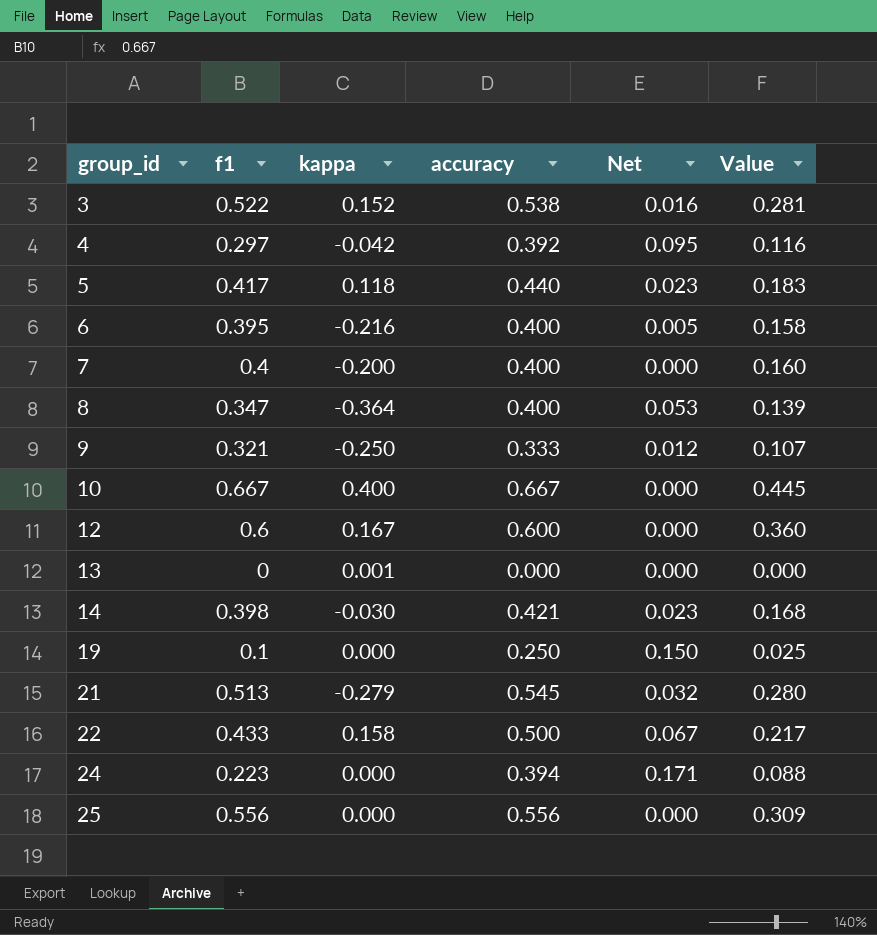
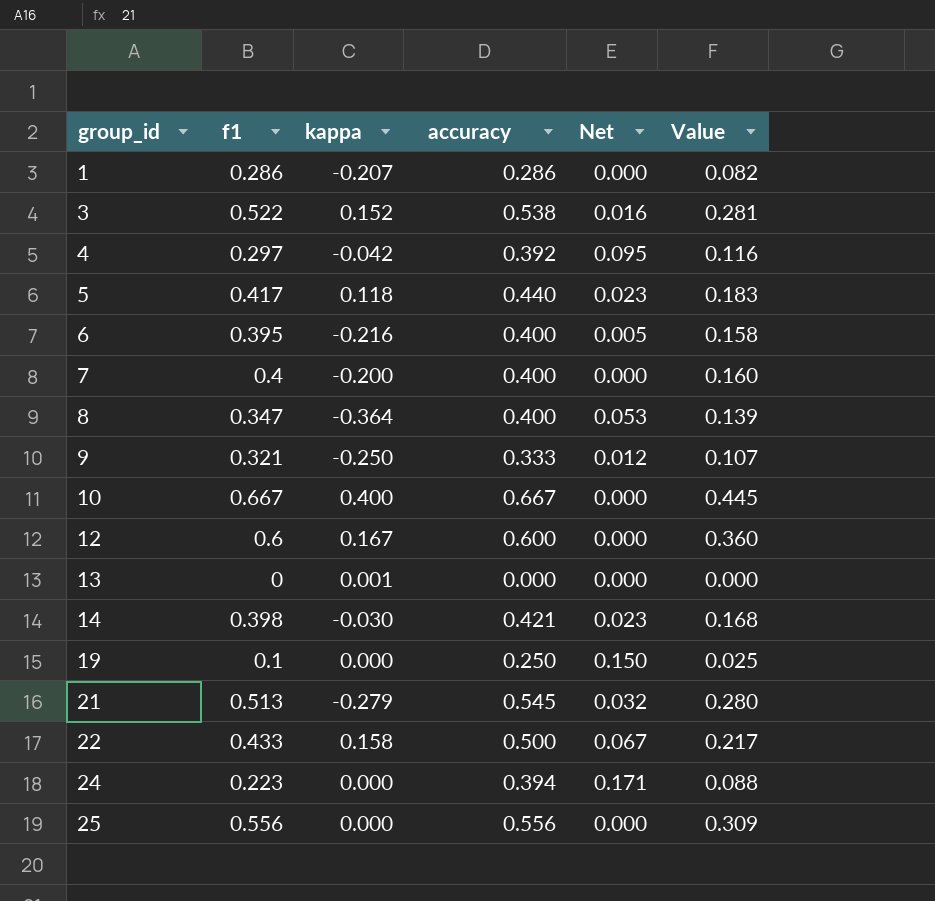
row 1: none -> 0.286 | -0.207 | 0.286 | 0.000 | 0.082

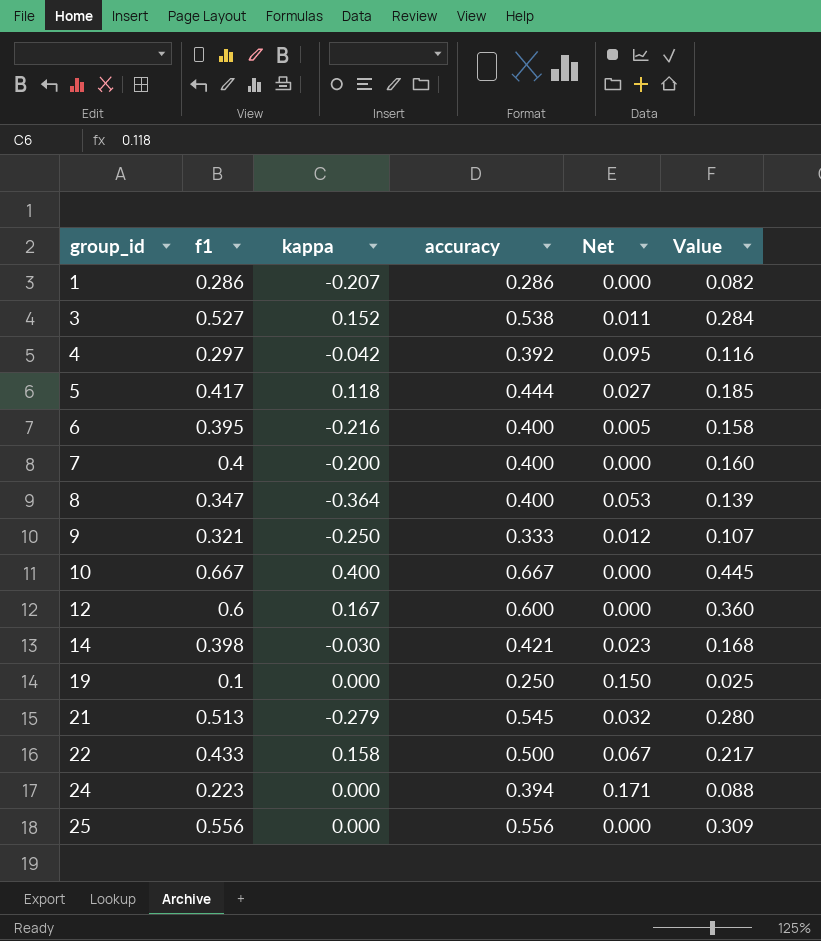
row 13: 0 | 0.001 | 0.000 | 0.000 | 0.000 -> none
3 | f1: 0.522 -> 0.527
3 | Net: 0.016 -> 0.011
3 | Value: 0.281 -> 0.284
5 | accuracy: 0.440 -> 0.444
5 | Net: 0.023 -> 0.027
5 | Value: 0.183 -> 0.185

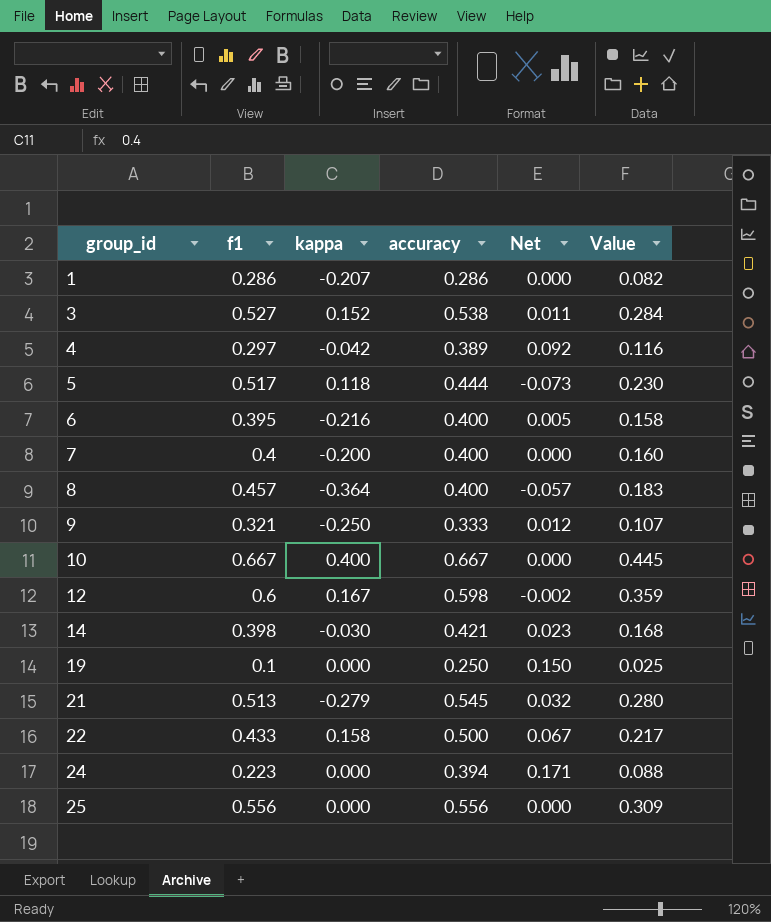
4 | accuracy: 0.392 -> 0.389
4 | Net: 0.095 -> 0.092
5 | f1: 0.417 -> 0.517
5 | Net: 0.027 -> -0.073
5 | Value: 0.185 -> 0.230
8 | f1: 0.347 -> 0.457
8 | Net: 0.053 -> -0.057
8 | Value: 0.139 -> 0.183
12 | accuracy: 0.600 -> 0.598
12 | Net: 0.000 -> -0.002
12 | Value: 0.360 -> 0.359

